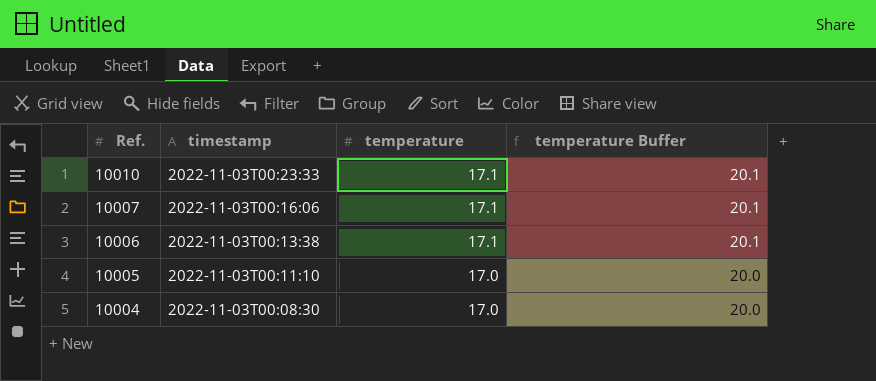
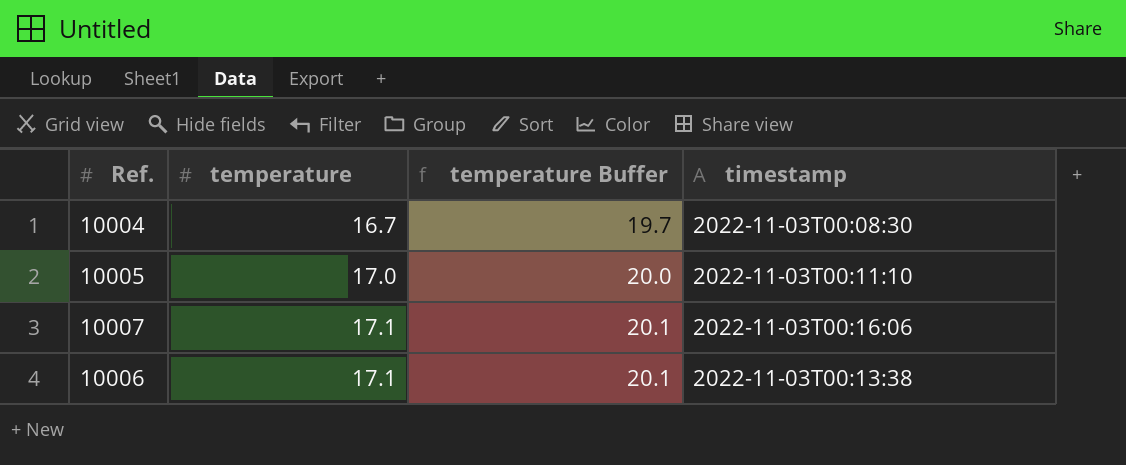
row order: Ref. descending -> temperature ascending
column timestamp | position: 2 -> 4
row 10010: 2022-11-03T00:23:33 | 17.1 | 20.1 -> none
10004 | temperature: 17.0 -> 16.7
10004 | temperature Buffer: 20.0 -> 19.7

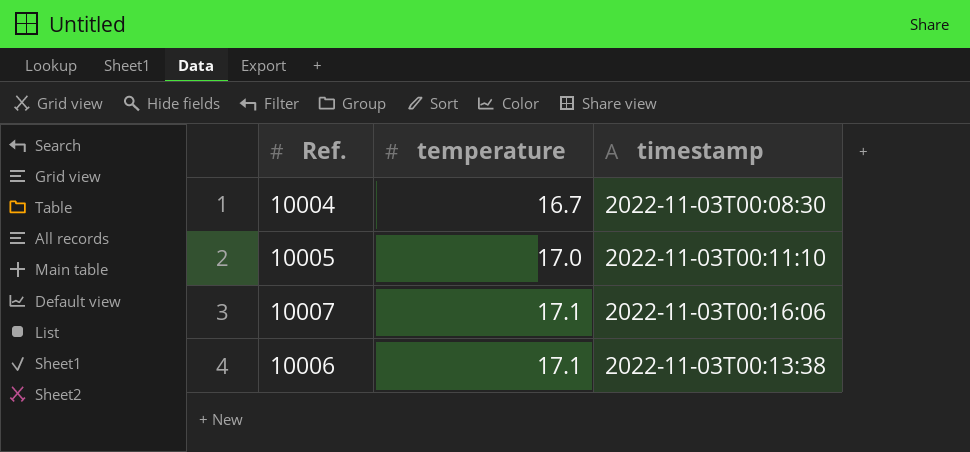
column temperature Buffer | formula: [temperature] + 3 -> none

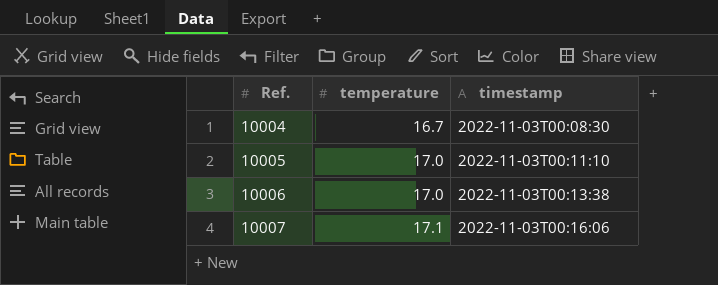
row order: temperature ascending -> Ref. ascending
10006 | temperature: 17.1 -> 17.0

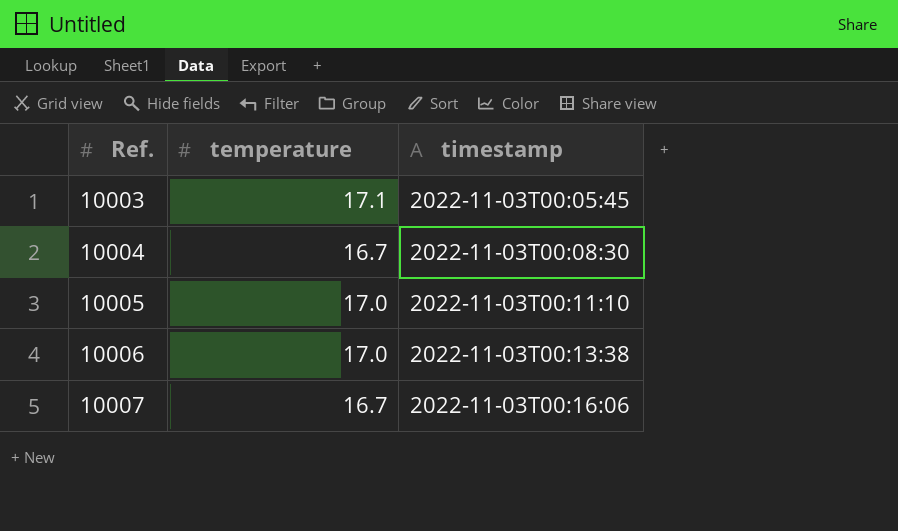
row 10003: none -> 17.1 | 2022-11-03T00:05:45
10007 | temperature: 17.1 -> 16.7

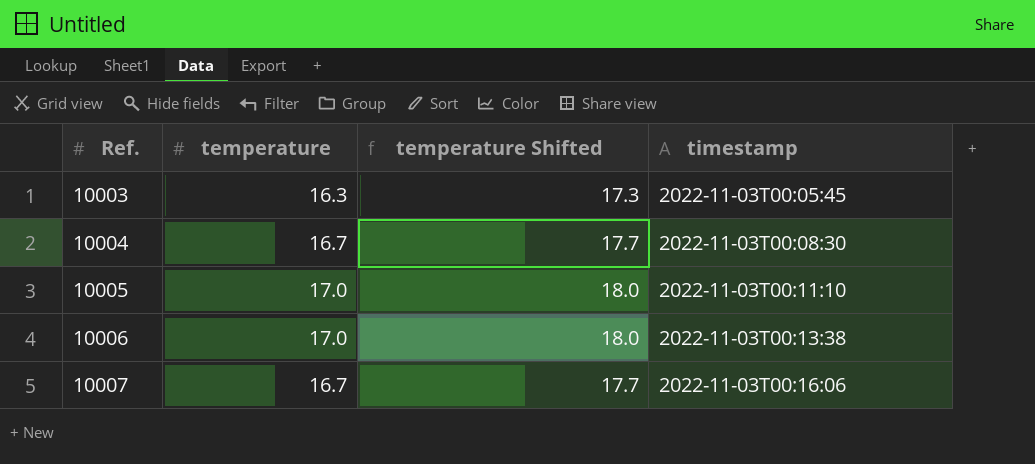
column temperature Shifted | formula: none -> [temperature] + 1
10003 | temperature: 17.1 -> 16.3

